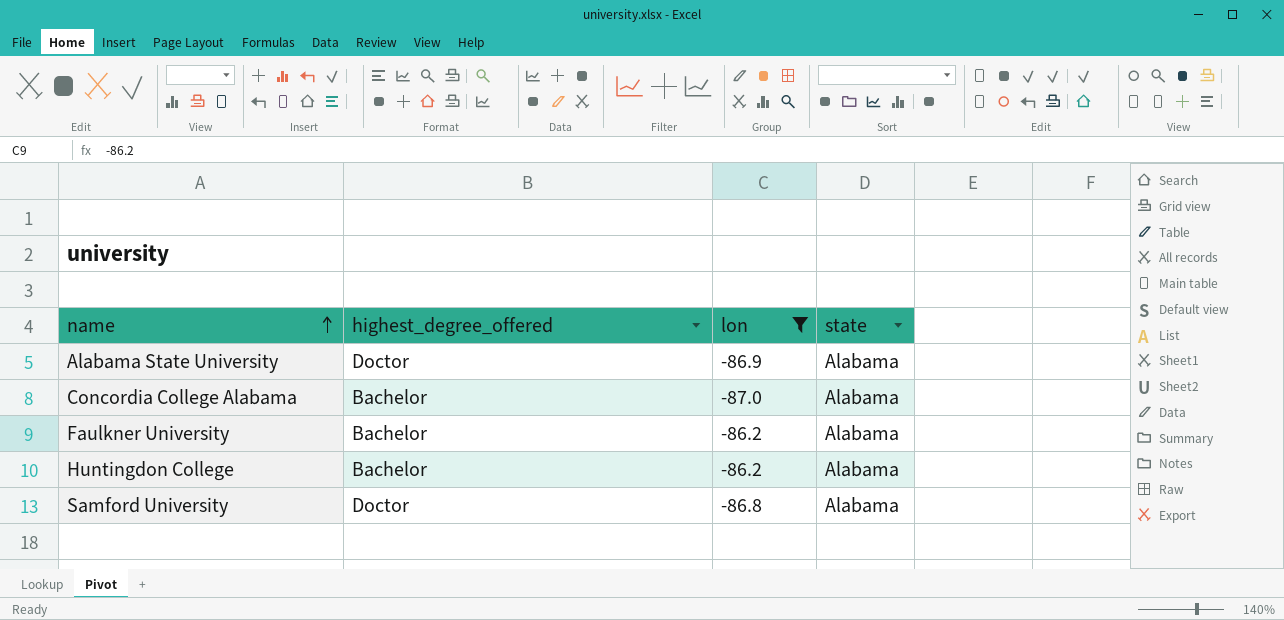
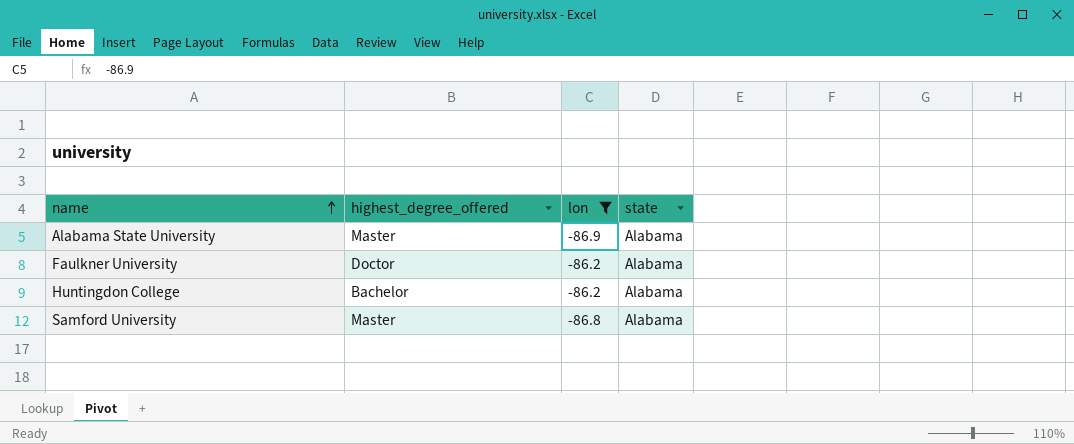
row Concordia College Alabama: Bachelor | -87.0 | Alabama -> none
Alabama State University | highest_degree_offered: Doctor -> Master
Faulkner University | highest_degree_offered: Bachelor -> Doctor
Samford University | highest_degree_offered: Doctor -> Master

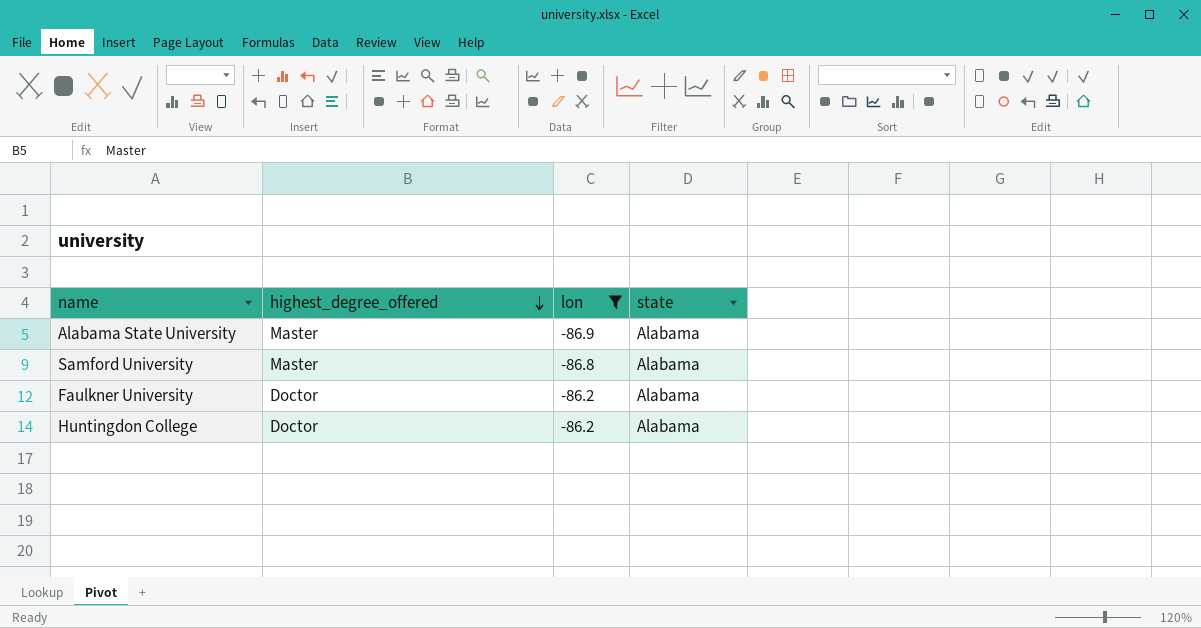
row order: name ascending -> highest_degree_offered descending
Huntingdon College | highest_degree_offered: Bachelor -> Doctor

